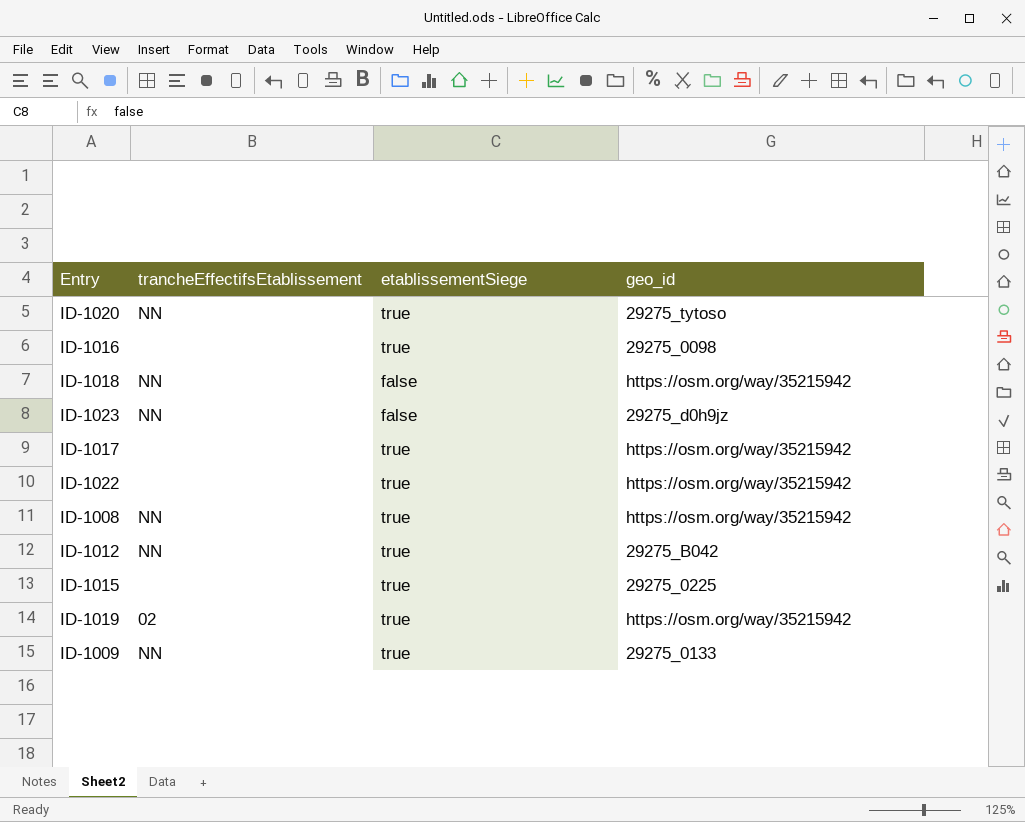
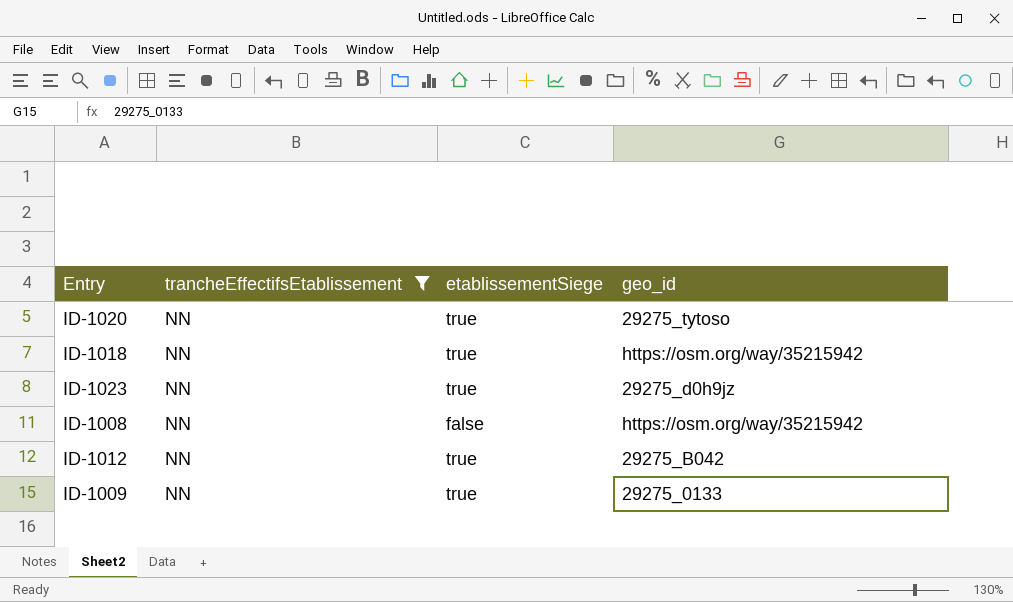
filter: none -> trancheEffectifsEtablissement = NN
ID-1018 | etablissementSiege: false -> true
ID-1023 | etablissementSiege: false -> true
ID-1008 | etablissementSiege: true -> false

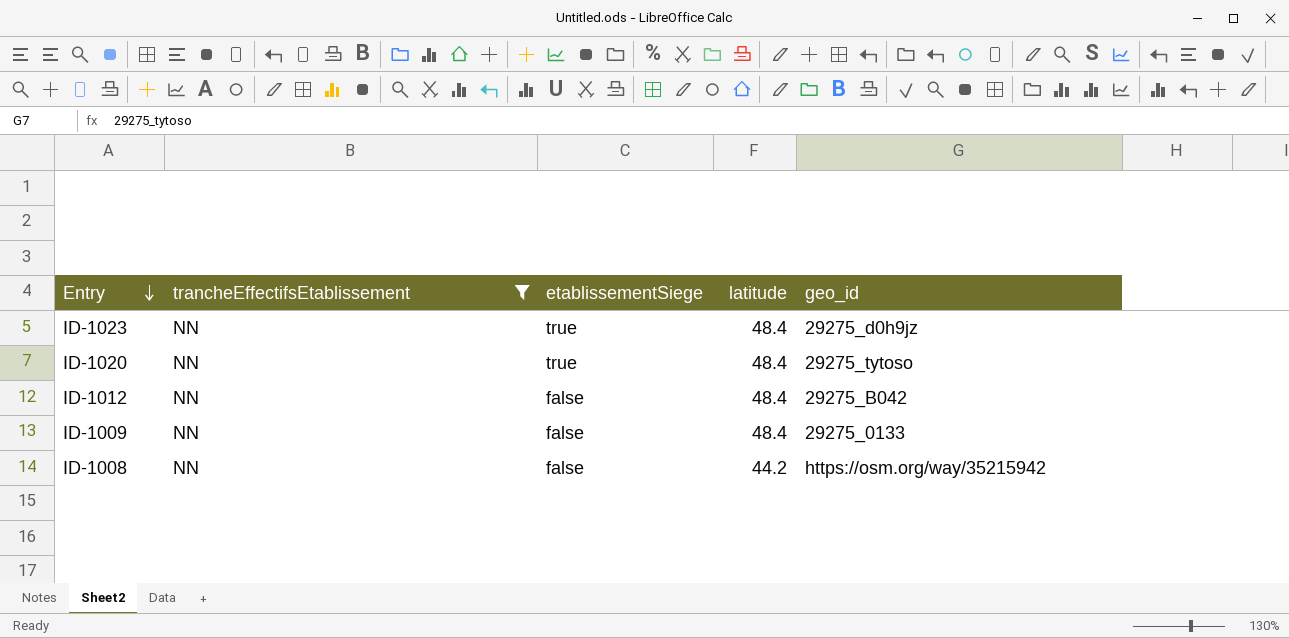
row order: none -> Entry descending
column latitude | position: none -> 4
row ID-1018: NN | true | https://osm.org/way/35215942 -> none
ID-1012 | etablissementSiege: true -> false
ID-1009 | etablissementSiege: true -> false

